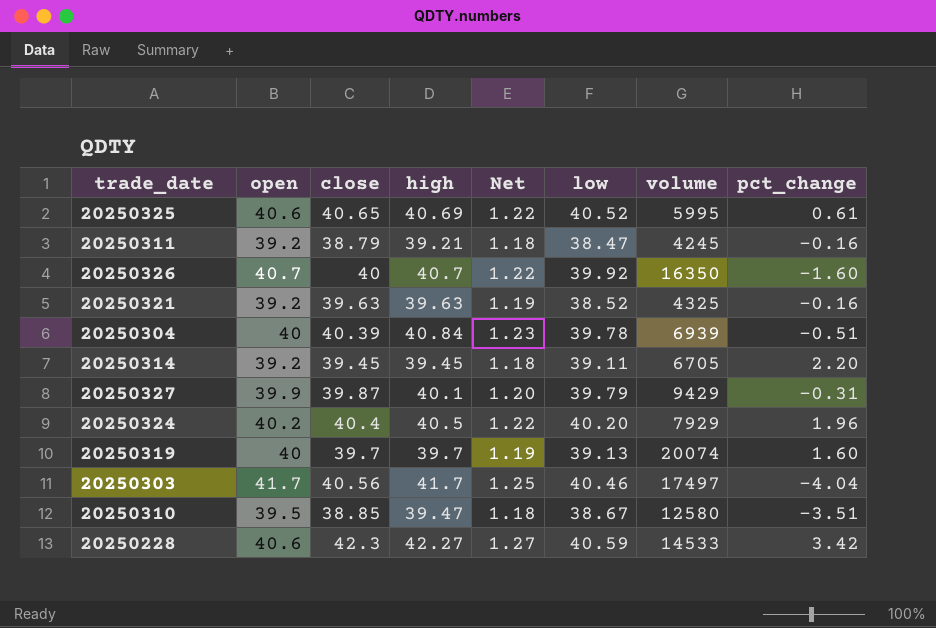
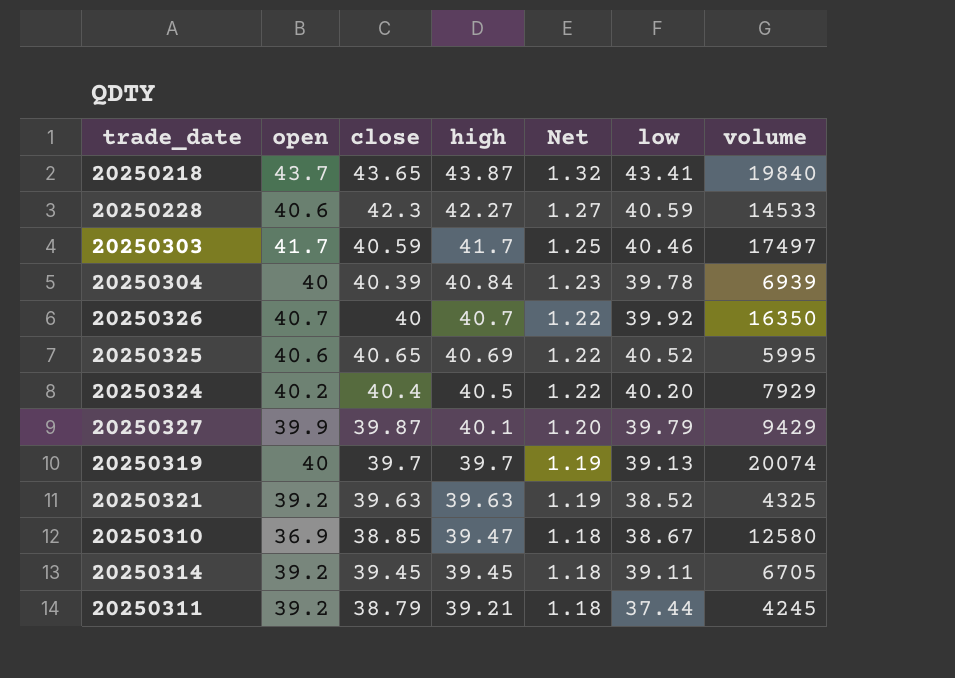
row order: none -> high descending
column pct_change | position: 8 -> none
row 20250218: none -> 43.7 | 43.65 | 43.87 | 1.32 | 43.41 | 19840
20250303 | close: 40.56 -> 40.59
20250310 | open: 39.5 -> 36.9
20250311 | low: 38.47 -> 37.44

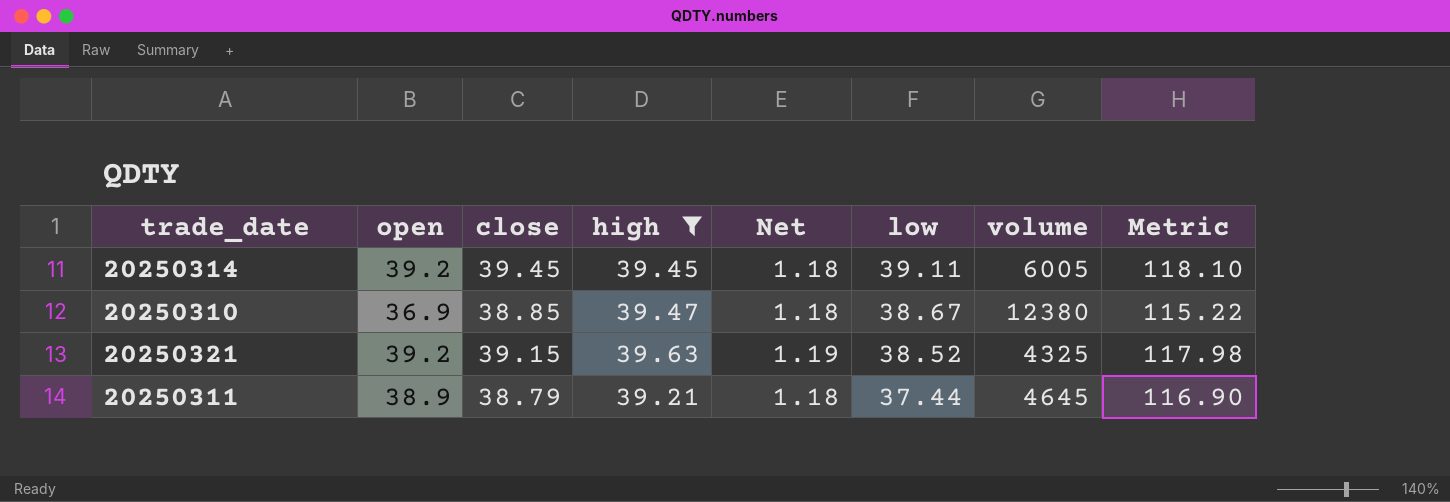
filter: none -> high <= 39.63
row order: high descending -> low descending
column Metric | formula: none -> [open] + [close] + [high]
20250314 | volume: 6705 -> 6005
20250310 | volume: 12580 -> 12380
20250321 | close: 39.63 -> 39.15
20250311 | open: 39.2 -> 38.9
20250311 | volume: 4245 -> 4645

